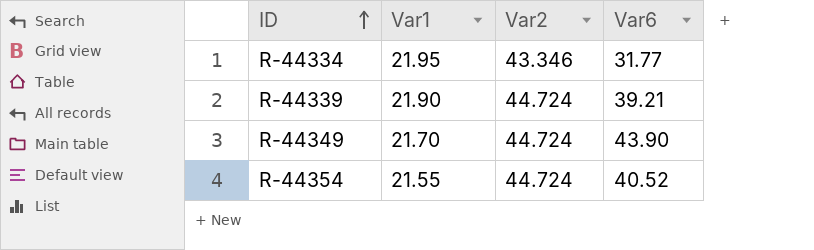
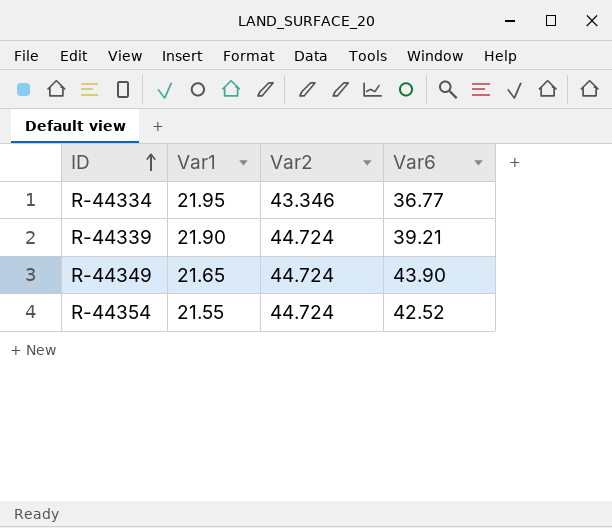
R-44334 | Var6: 31.77 -> 36.77
R-44349 | Var1: 21.70 -> 21.65
R-44354 | Var6: 40.52 -> 42.52

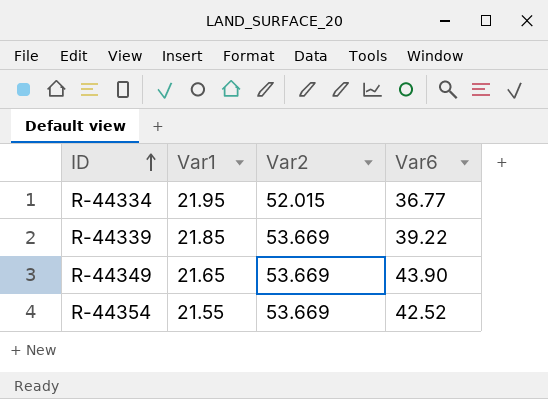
R-44334 | Var2: 43.346 -> 52.015
R-44339 | Var1: 21.90 -> 21.85
R-44339 | Var2: 44.724 -> 53.669
R-44339 | Var6: 39.21 -> 39.22
R-44349 | Var2: 44.724 -> 53.669
R-44354 | Var2: 44.724 -> 53.669

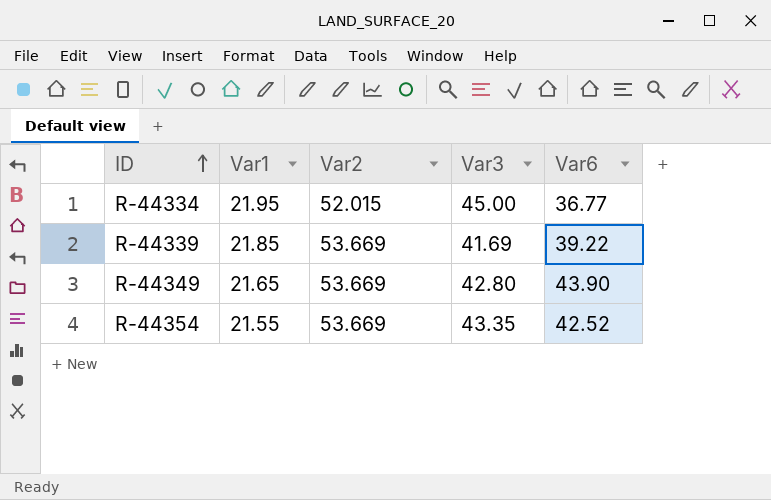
column Var3 | position: none -> 4

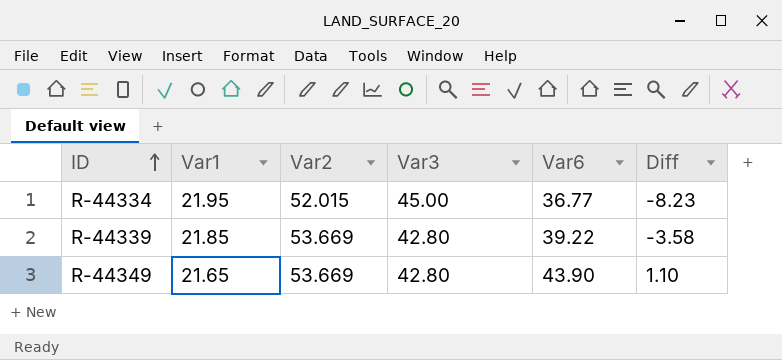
column Diff | formula: none -> [Var6] - [Var3]
row R-44354: 21.55 | 53.669 | 43.35 | 42.52 -> none
R-44339 | Var3: 41.69 -> 42.80

